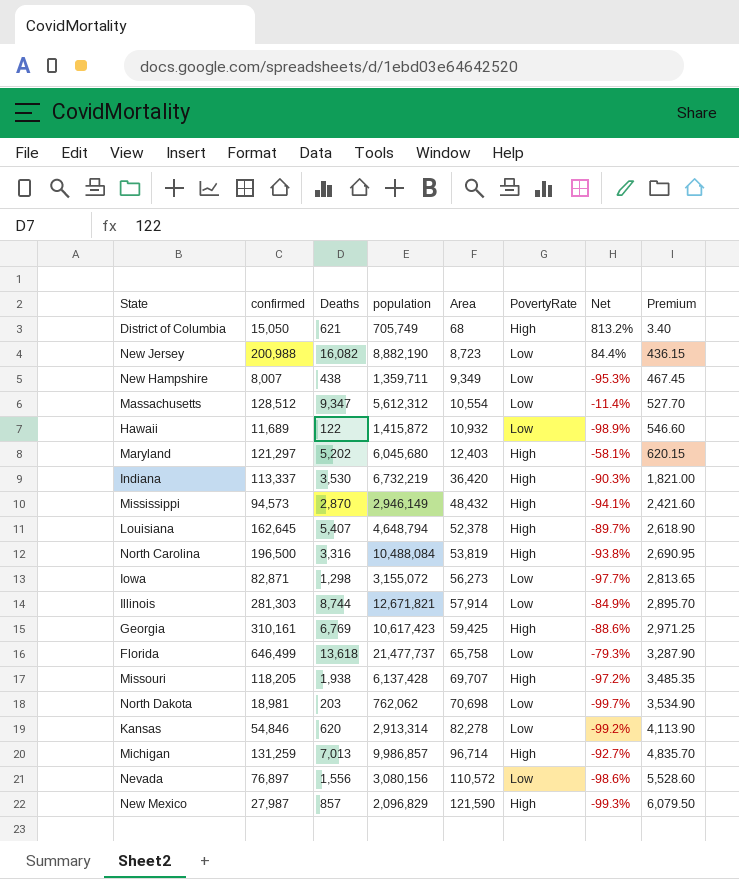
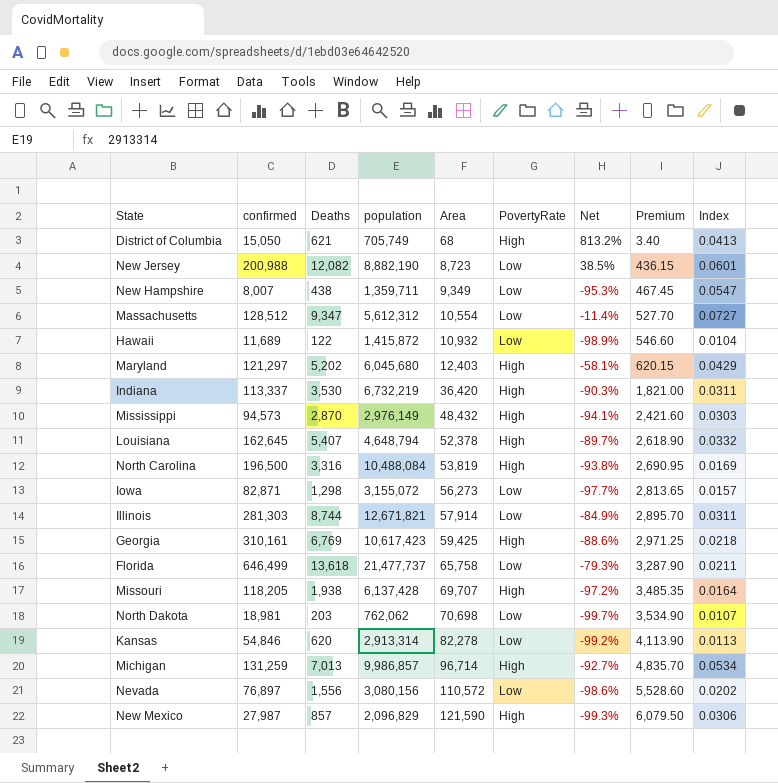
column Index | formula: none -> [Deaths] / [confirmed]
New Jersey | Deaths: 16,082 -> 12,082
New Jersey | Net: 84.4% -> 38.5%
Mississippi | population: 2,946,149 -> 2,976,149

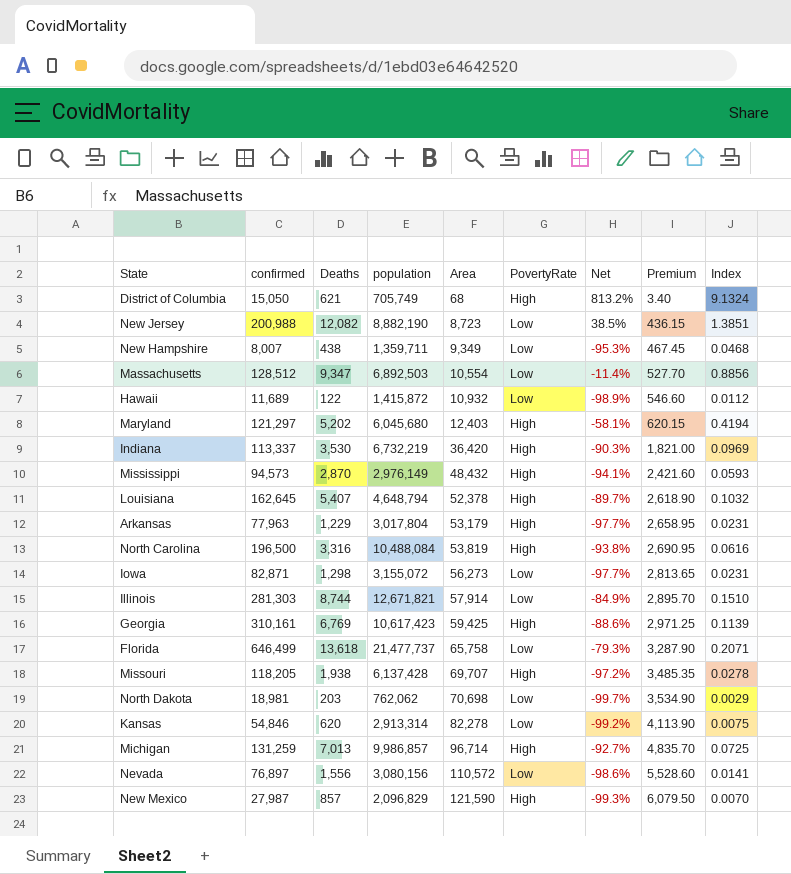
column Index | formula: [Deaths] / [confirmed] -> [Deaths] / [Area]
Massachusetts | population: 5,612,312 -> 6,892,503
row Arkansas: none -> 77,963 | 1,229 | 3,017,804 | 53,179 | High | -97.7% | 2,658.95 | 0.0231

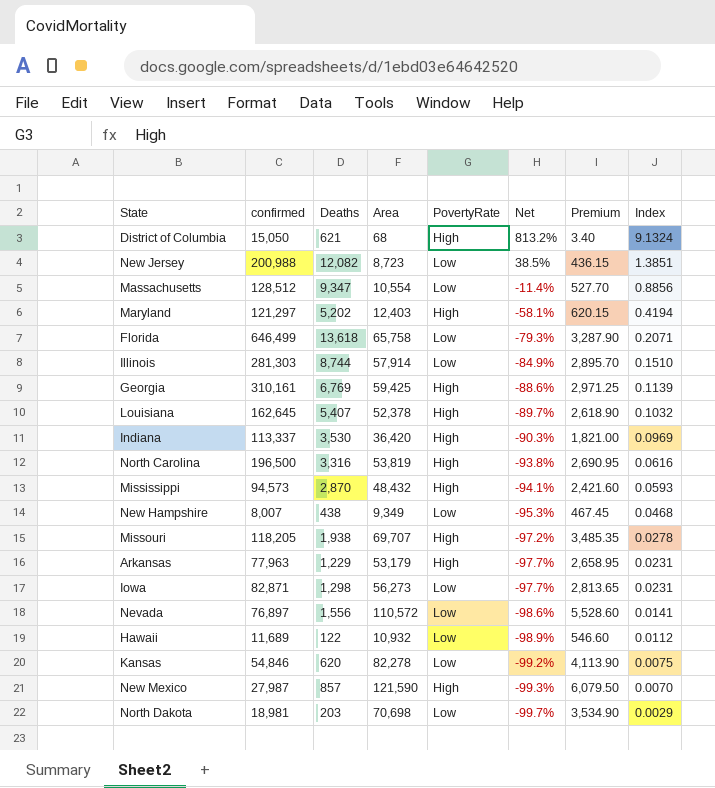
row order: Area ascending -> Net descending
column population | position: 4 -> none
row Michigan: 131,259 | 7,013 | 9,986,857 | 96,714 | High | -92.7% | 4,835.70 | 0.0725 -> none

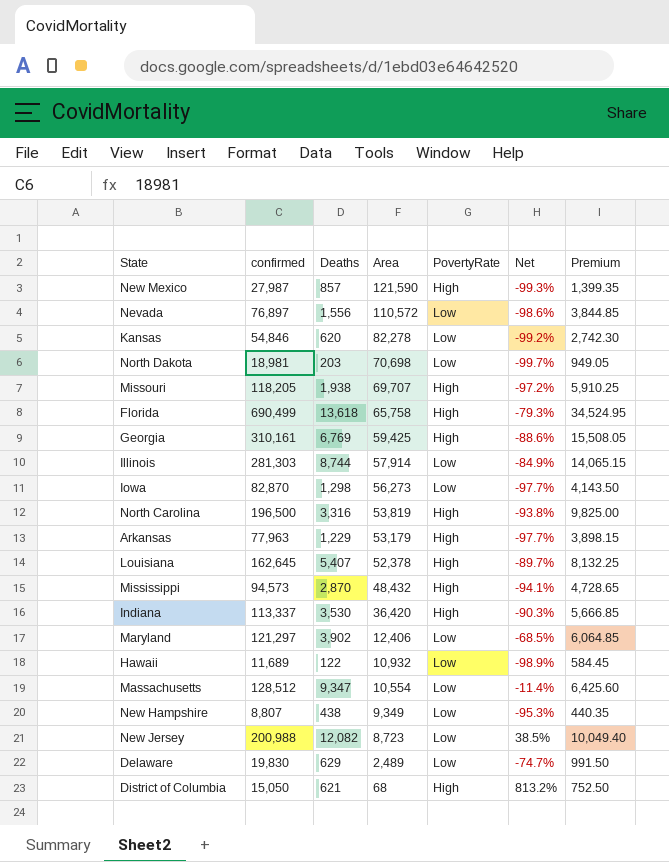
row order: Net descending -> Area descending
column Index | formula: [Deaths] / [Area] -> none
column Premium | formula: [Area] * 0.05 -> [confirmed] * 0.05
Florida | confirmed: 646,499 -> 690,499
Florida | PovertyRate: Low -> High
Iowa | confirmed: 82,871 -> 82,870
Maryland | Deaths: 5,202 -> 3,902
Maryland | Area: 12,403 -> 12,406
Maryland | PovertyRate: High -> Low
Maryland | Net: -58.1% -> -68.5%
New Hampshire | confirmed: 8,007 -> 8,807
row Delaware: none -> 19,830 | 629 | 2,489 | Low | -74.7% | 991.50

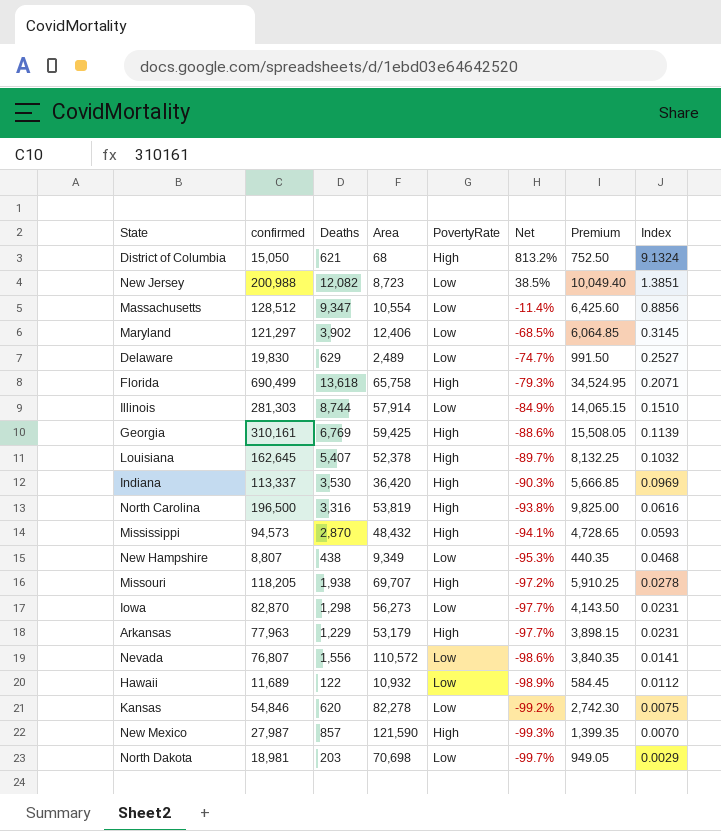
row order: Area descending -> Net descending
column Index | formula: none -> [Deaths] / [Area]
Nevada | confirmed: 76,897 -> 76,807
Nevada | Premium: 3,844.85 -> 3,840.35

